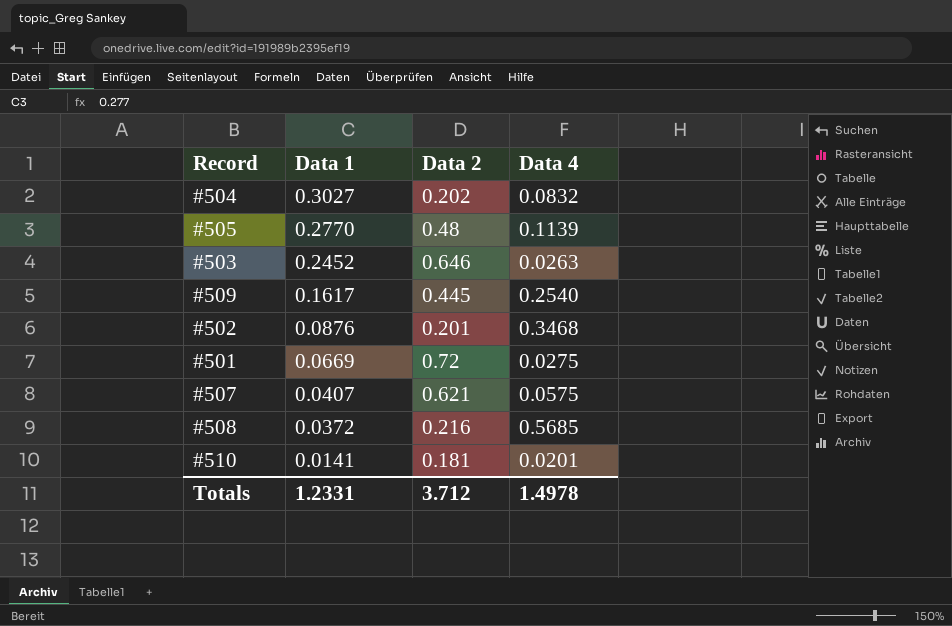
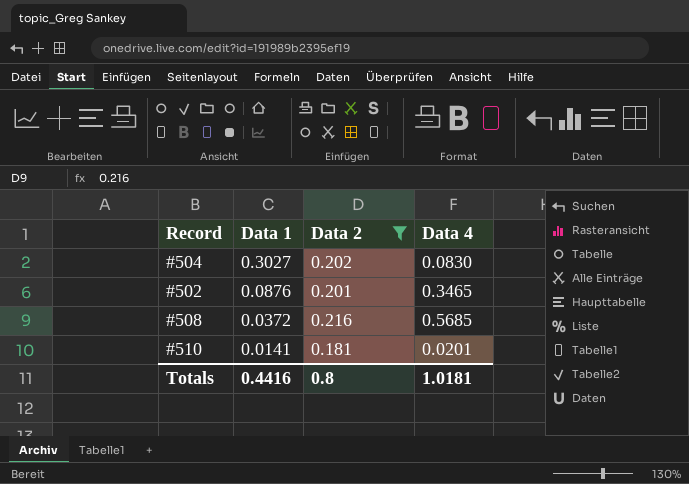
filter: none -> Data 2 <= 0.216
#504 | Data 4: 0.0832 -> 0.0830
#502 | Data 4: 0.3468 -> 0.3465
Totals | Data 1: 1.2331 -> 0.4416
Totals | Data 2: 3.712 -> 0.8
Totals | Data 4: 1.4978 -> 1.0181

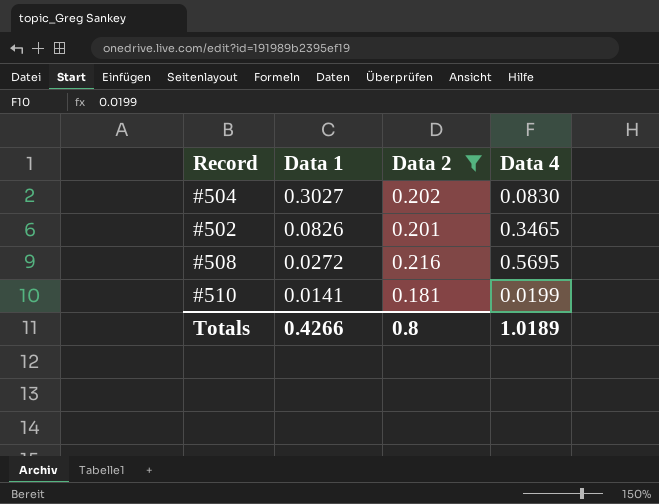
#502 | Data 1: 0.0876 -> 0.0826
#508 | Data 1: 0.0372 -> 0.0272
#508 | Data 4: 0.5685 -> 0.5695
#510 | Data 4: 0.0201 -> 0.0199
Totals | Data 1: 0.4416 -> 0.4266
Totals | Data 4: 1.0181 -> 1.0189

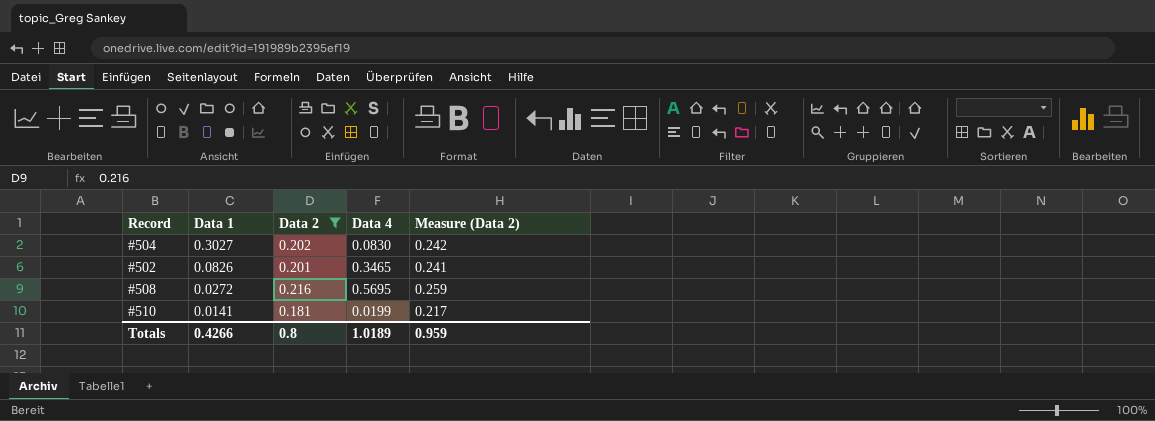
column Measure (Data 2) | formula: none -> [Data 2] * 1.2

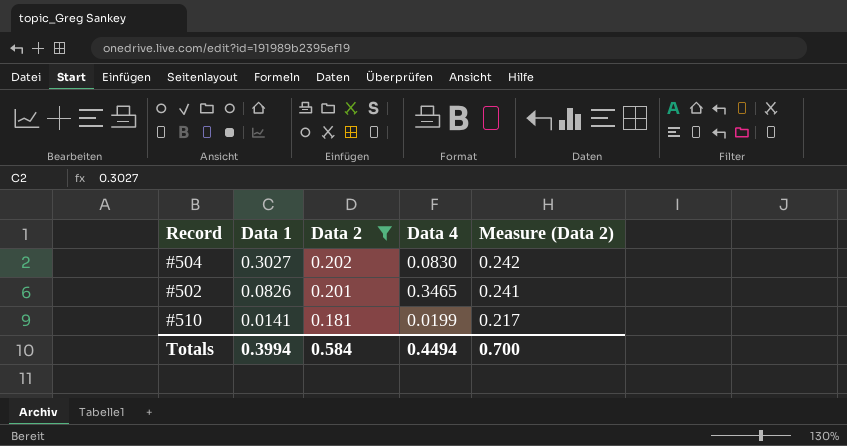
row #508: 0.0272 | 0.216 | 0.5695 | 0.259 -> none
Totals | Data 1: 0.4266 -> 0.3994
Totals | Data 2: 0.8 -> 0.584
Totals | Data 4: 1.0189 -> 0.4494
Totals | Measure (Data 2): 0.959 -> 0.700

